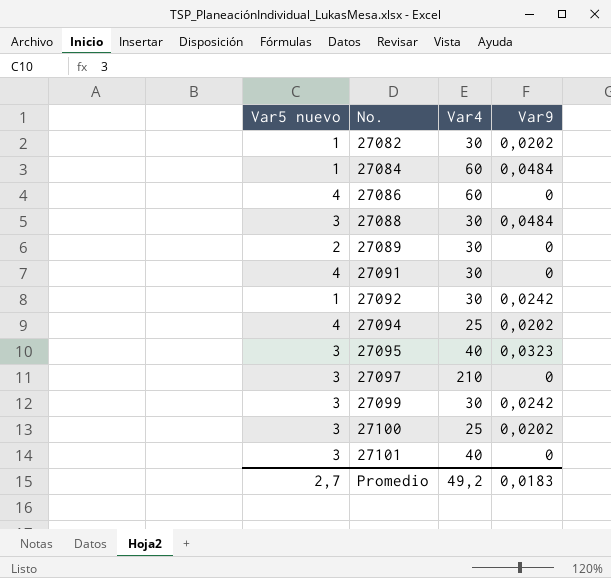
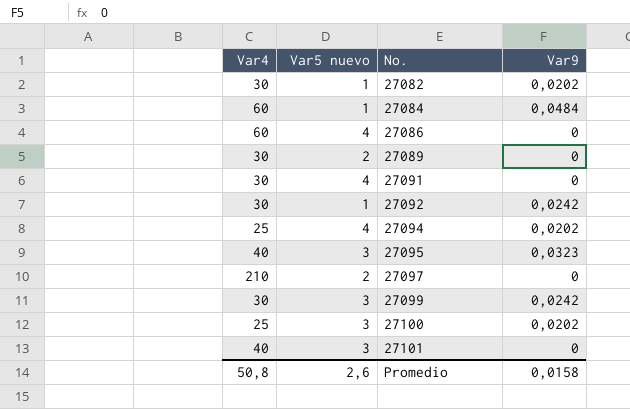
column Var4 | position: 3 -> 1
row 27088: 3 | 30 | 0,0484 -> none
27097 | Var5 nuevo: 3 -> 2
Promedio | Var4: 49,2 -> 50,8
Promedio | Var5 nuevo: 2,7 -> 2,6
Promedio | Var9: 0,0183 -> 0,0158

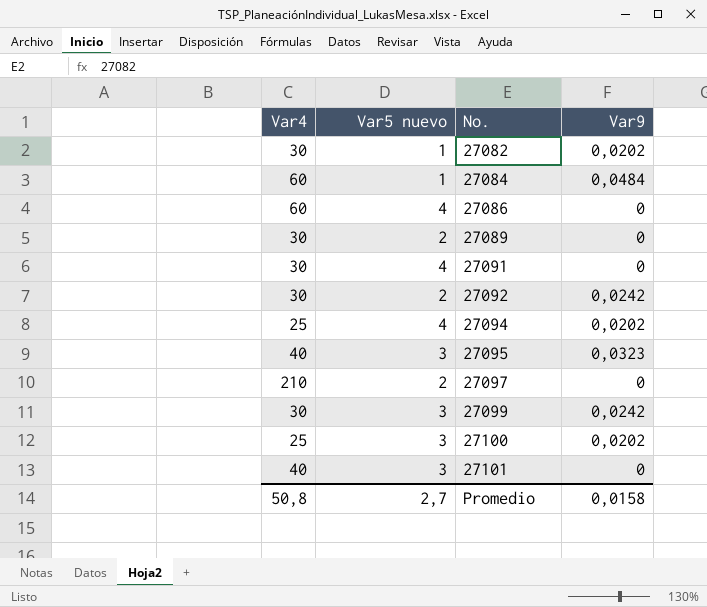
27092 | Var5 nuevo: 1 -> 2
Promedio | Var5 nuevo: 2,6 -> 2,7

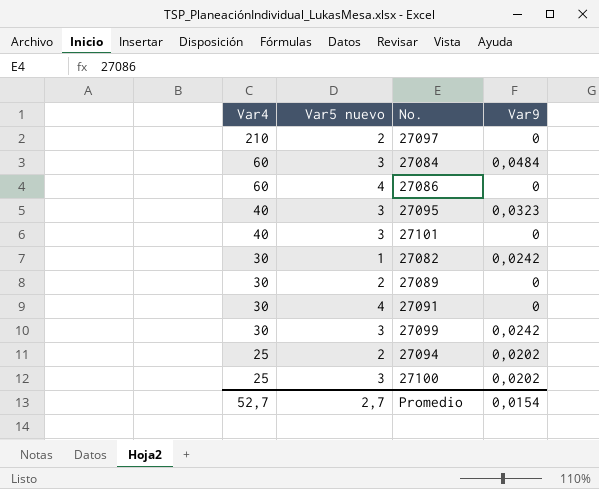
row order: No. ascending -> Var4 descending
row 27092: 30 | 2 | 0,0242 -> none
27084 | Var5 nuevo: 1 -> 3
27082 | Var9: 0,0202 -> 0,0242
27094 | Var5 nuevo: 4 -> 2
Promedio | Var4: 50,8 -> 52,7
Promedio | Var9: 0,0158 -> 0,0154

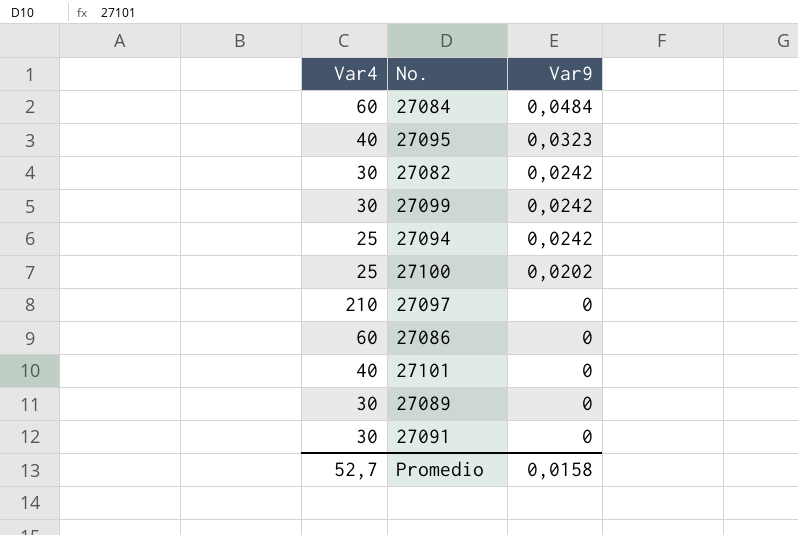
row order: Var4 descending -> Var9 descending
column Var5 nuevo | position: 2 -> none
27094 | Var9: 0,0202 -> 0,0242
Promedio | Var9: 0,0154 -> 0,0158

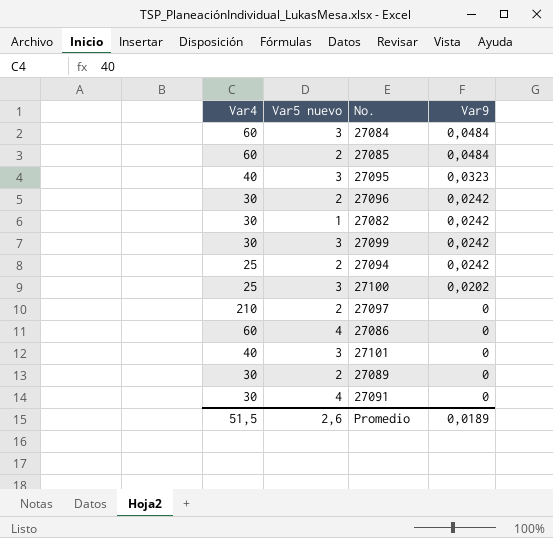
column Var5 nuevo | position: none -> 2
row 27085: none -> 60 | 2 | 0,0484
row 27096: none -> 30 | 2 | 0,0242
Promedio | Var4: 52,7 -> 51,5
Promedio | Var9: 0,0158 -> 0,0189

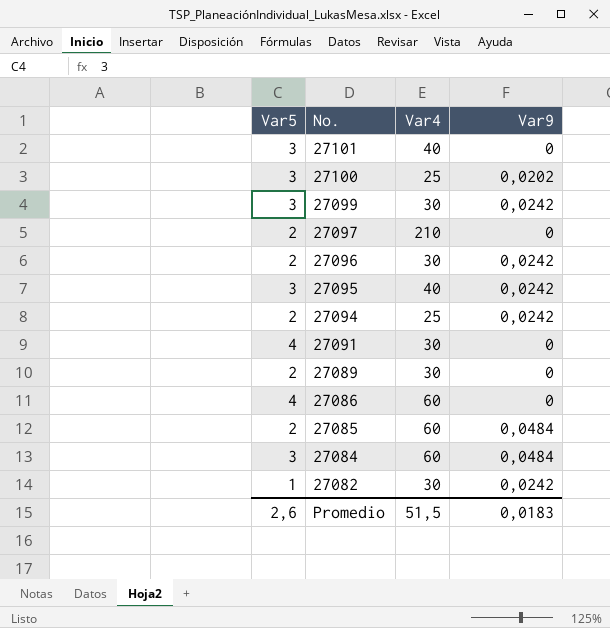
row order: Var9 descending -> No. descending
column name: Var5 nuevo -> Var5
column Var4 | position: 1 -> 3
27095 | Var9: 0,0323 -> 0,0242
Promedio | Var9: 0,0189 -> 0,0183

